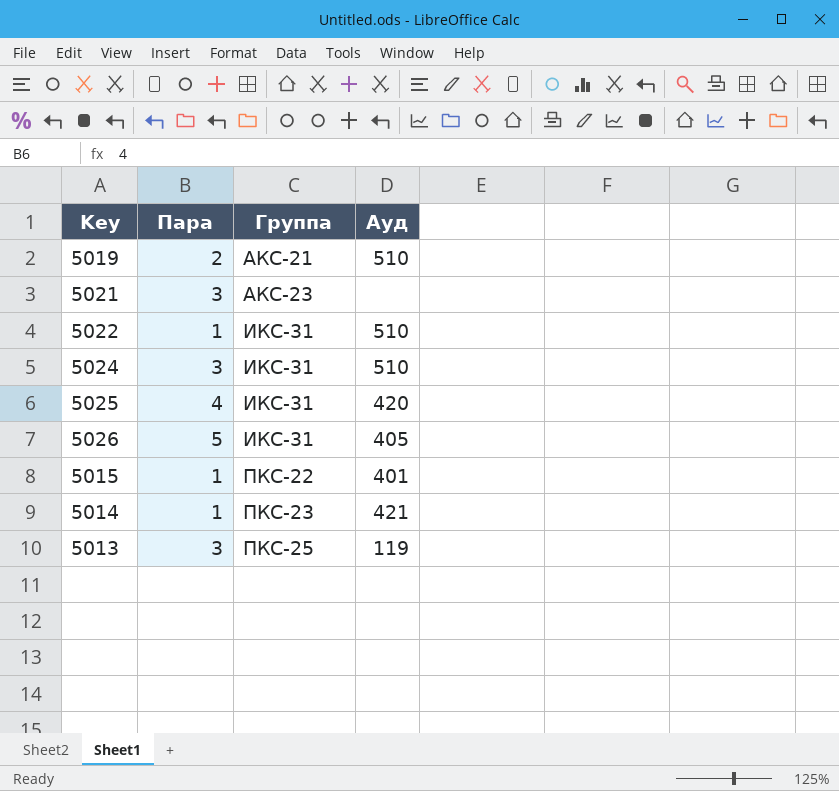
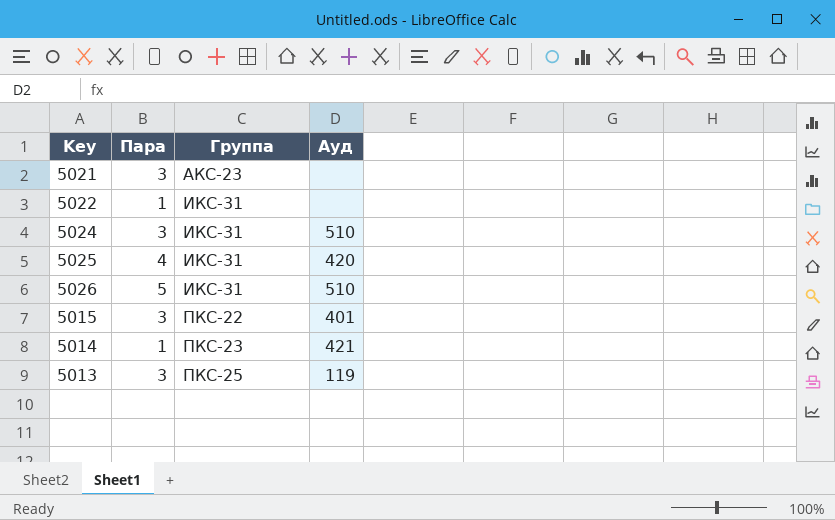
row 5019: 2 | АКС-21 | 510 -> none
5022 | Ауд: 510 -> none
5026 | Ауд: 405 -> 510
5015 | Пара: 1 -> 3

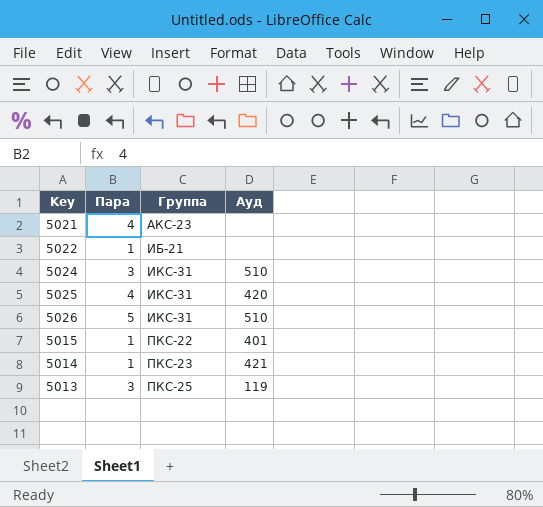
5021 | Пара: 3 -> 4
5022 | Группа: ИКС-31 -> ИБ-21
5015 | Пара: 3 -> 1

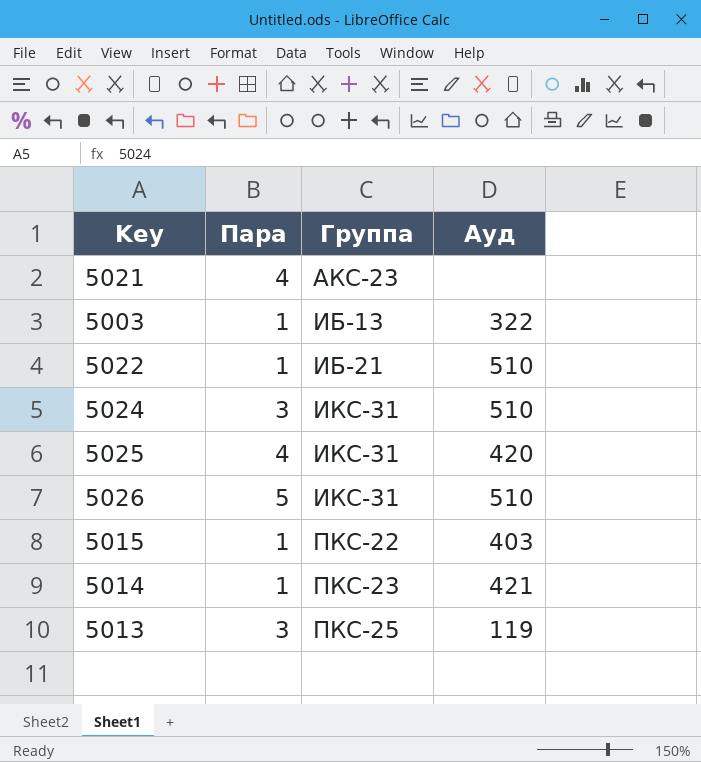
row 5003: none -> 1 | ИБ-13 | 322
5022 | Ауд: none -> 510
5015 | Ауд: 401 -> 403

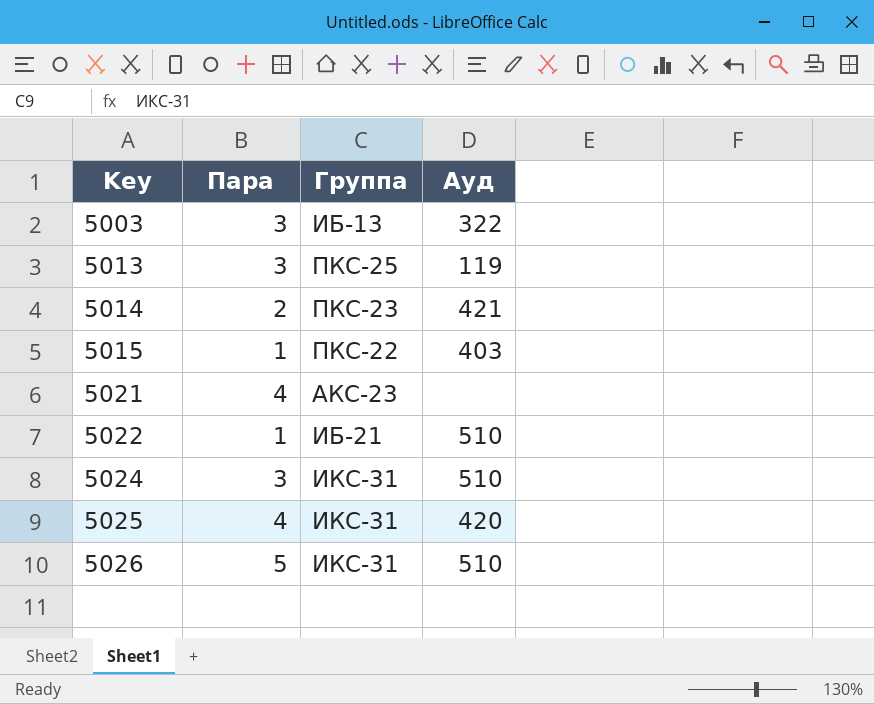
row order: Группа ascending -> Key ascending
5003 | Пара: 1 -> 3
5014 | Пара: 1 -> 2

